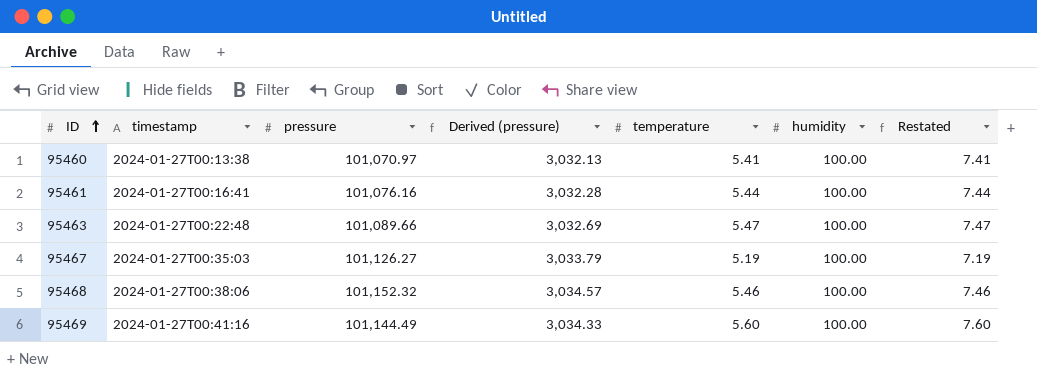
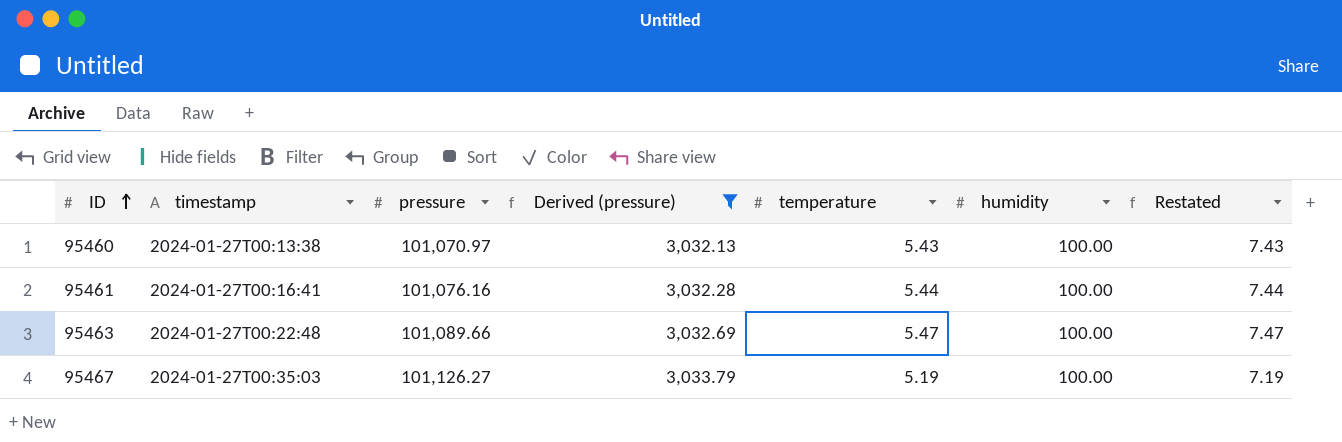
filter: none -> Derived (pressure) <= 3,033.79
95460 | temperature: 5.41 -> 5.43
95460 | Restated: 7.41 -> 7.43

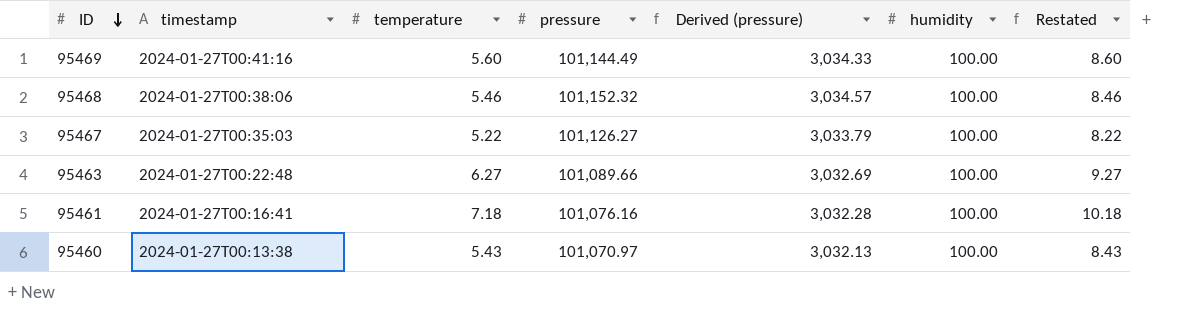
filter: Derived (pressure) <= 3,033.79 -> none
row order: ID ascending -> ID descending
column temperature | position: 5 -> 3
column Restated | formula: [temperature] + 2 -> [temperature] + 3
95467 | temperature: 5.19 -> 5.22
95463 | temperature: 5.47 -> 6.27
95461 | temperature: 5.44 -> 7.18

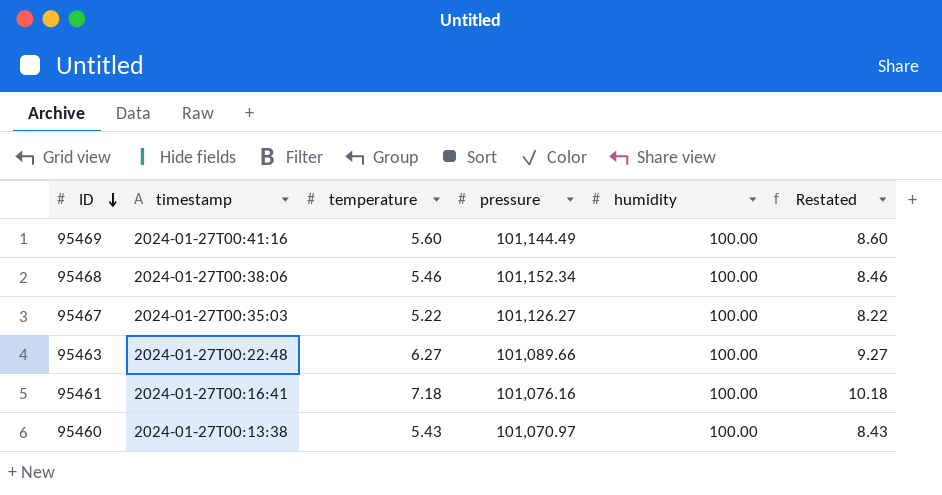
column Derived (pressure) | formula: [pressure] * 0.03 -> none
95468 | pressure: 101,152.32 -> 101,152.34

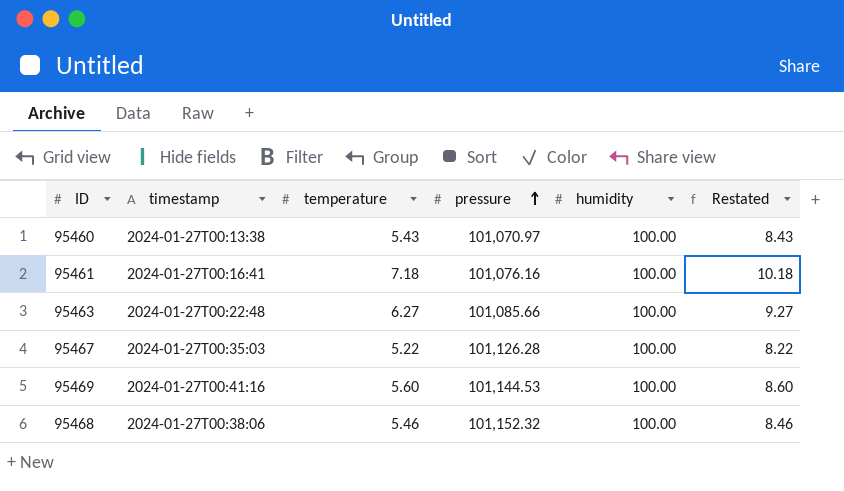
row order: ID descending -> pressure ascending
95463 | pressure: 101,089.66 -> 101,085.66
95467 | pressure: 101,126.27 -> 101,126.28
95469 | pressure: 101,144.49 -> 101,144.53
95468 | pressure: 101,152.34 -> 101,152.32

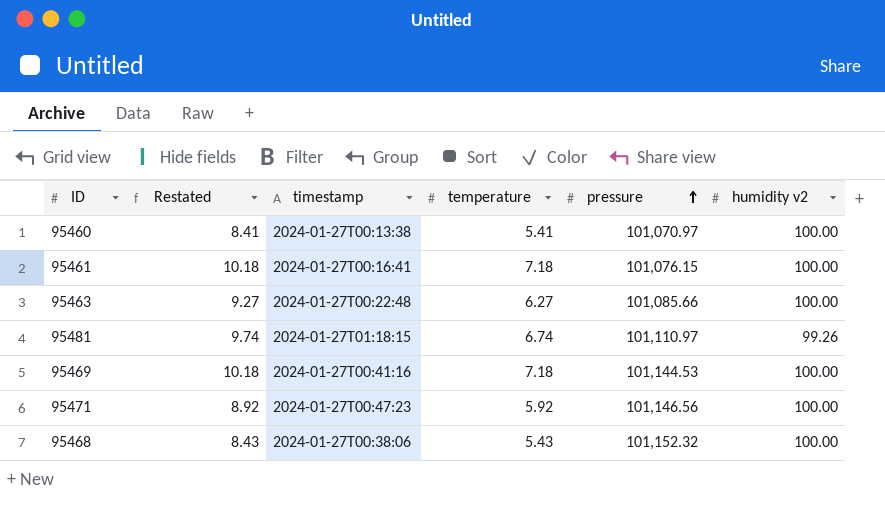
column Restated | position: 6 -> 2
column name: humidity -> humidity v2
row 95467: 2024-01-27T00:35:03 | 5.22 | 101,126.28 | 100.00 | 8.22 -> none
95460 | Restated: 8.43 -> 8.41
95460 | temperature: 5.43 -> 5.41
95461 | pressure: 101,076.16 -> 101,076.15
row 95481: none -> 9.74 | 2024-01-27T01:18:15 | 6.74 | 101,110.97 | 99.26
95469 | Restated: 8.60 -> 10.18
95469 | temperature: 5.60 -> 7.18
row 95471: none -> 8.92 | 2024-01-27T00:47:23 | 5.92 | 101,146.56 | 100.00
95468 | Restated: 8.46 -> 8.43
95468 | temperature: 5.46 -> 5.43

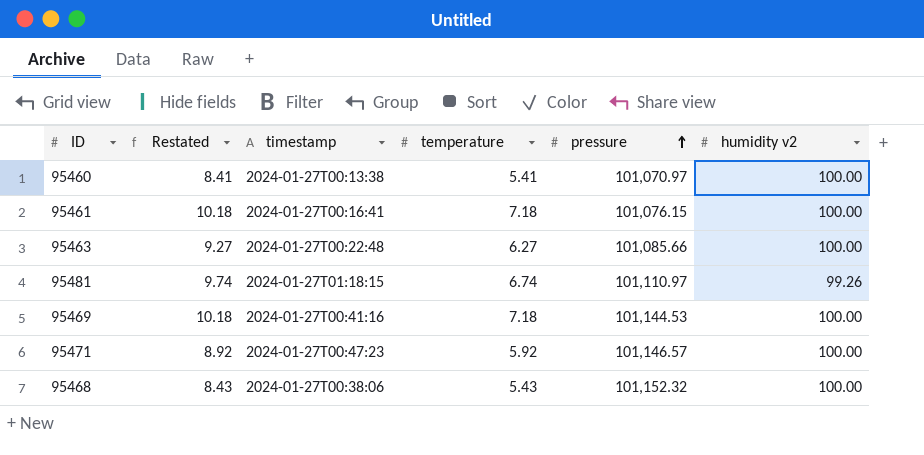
95471 | pressure: 101,146.56 -> 101,146.57

